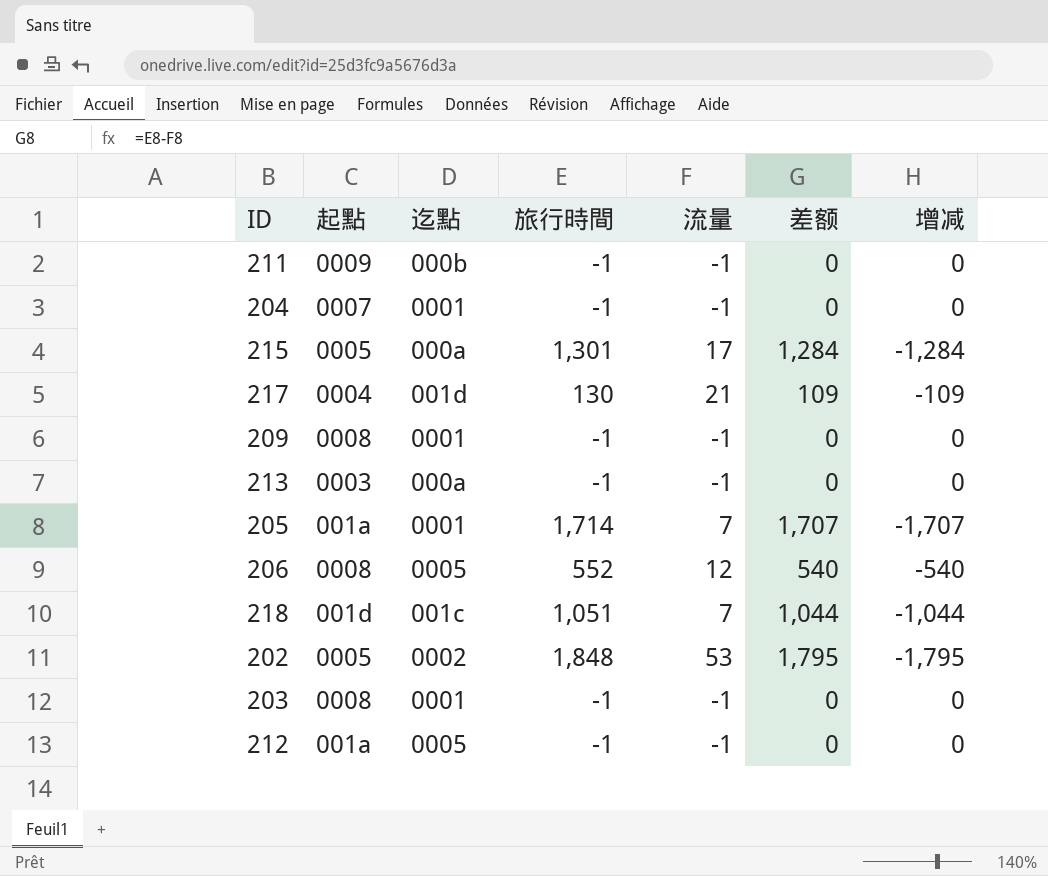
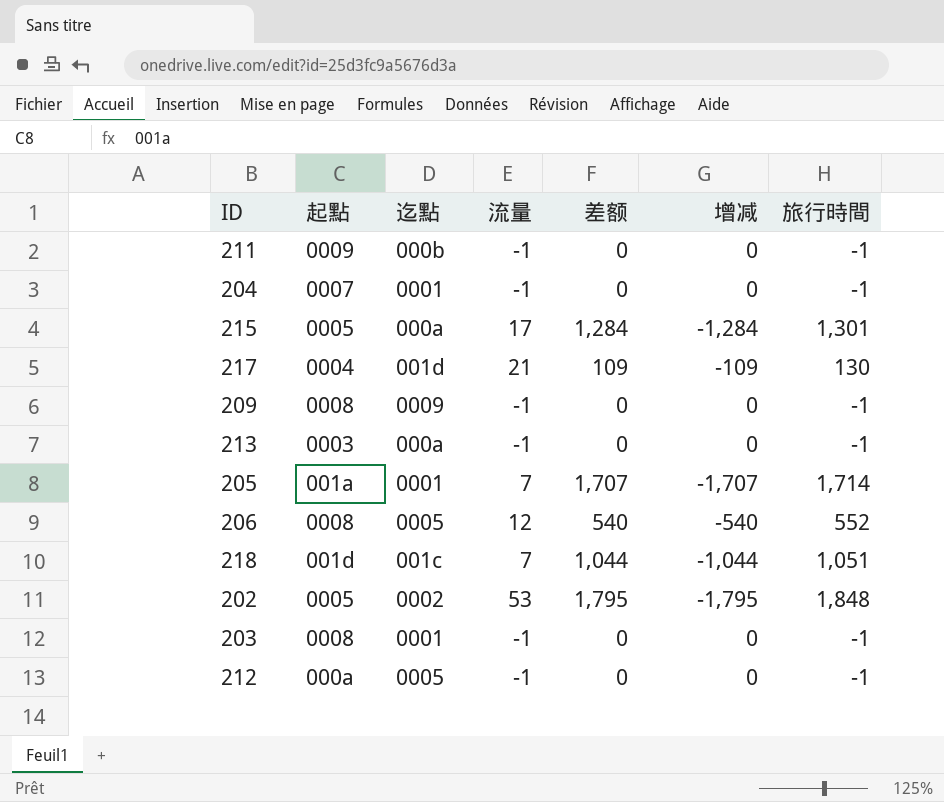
column 旅行時間 | position: 4 -> 7
209 | 迄點: 0001 -> 0009
212 | 起點: 001a -> 000a

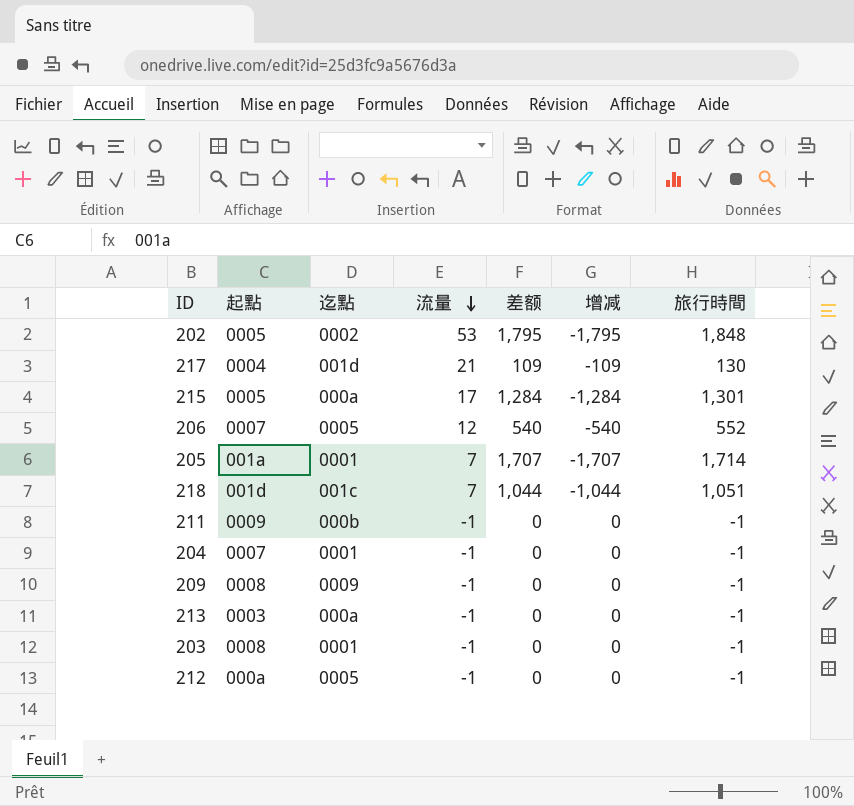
row order: none -> 流量 descending
206 | 起點: 0008 -> 0007

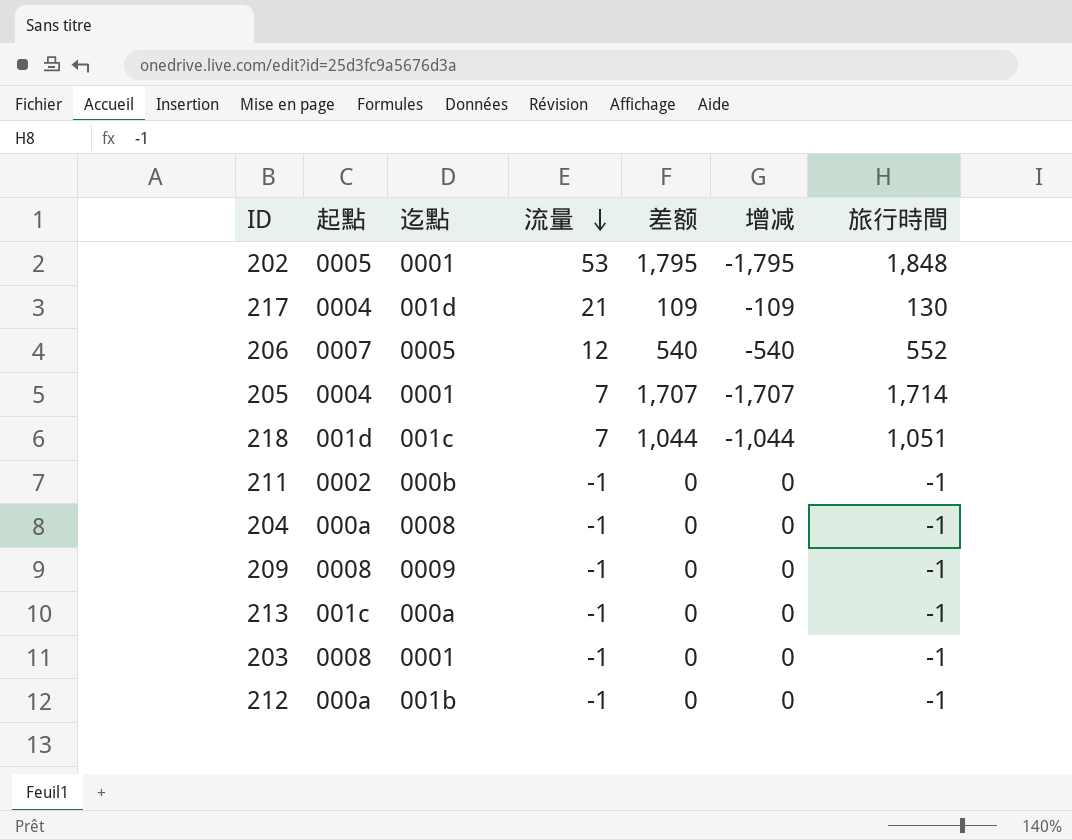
row 215: 0005 | 000a | 17 | 1,284 | -1,284 | 1,301 -> none
202 | 迄點: 0002 -> 0001
205 | 起點: 001a -> 0004
211 | 起點: 0009 -> 0002
204 | 起點: 0007 -> 000a
204 | 迄點: 0001 -> 0008
213 | 起點: 0003 -> 001c
212 | 迄點: 0005 -> 001b

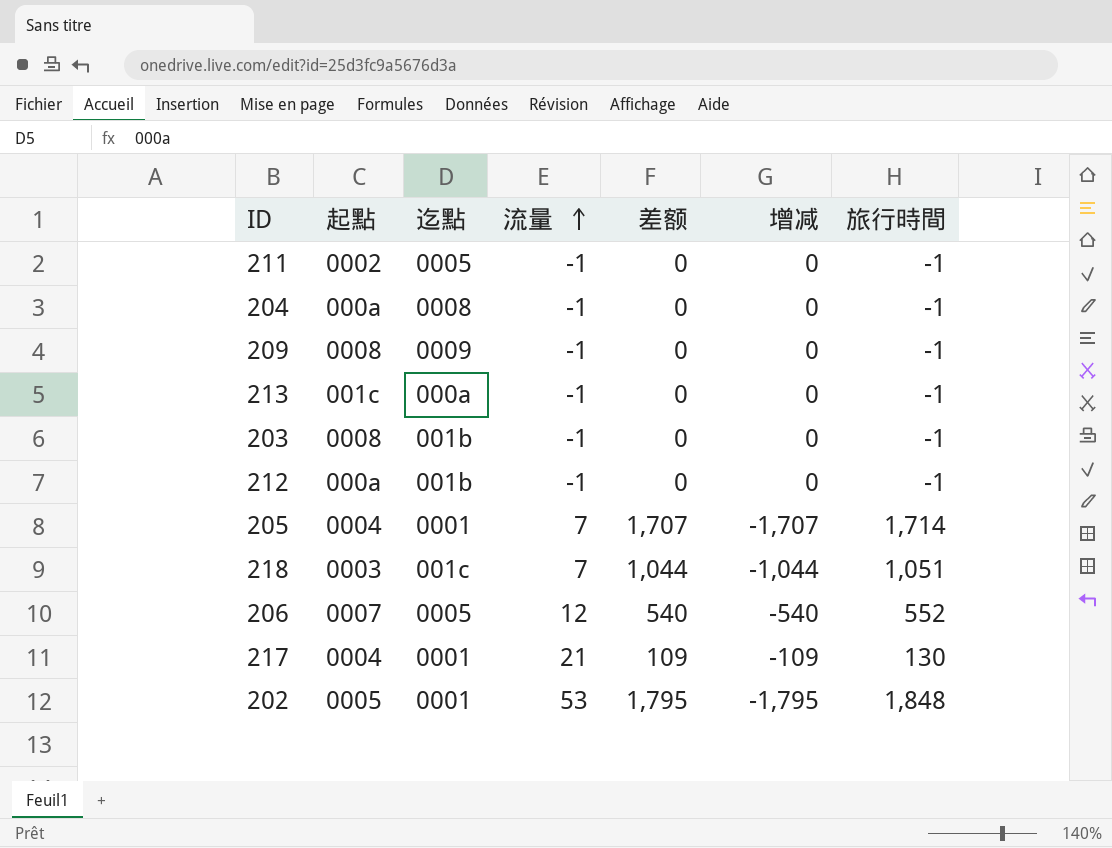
row order: 流量 descending -> 流量 ascending
211 | 迄點: 000b -> 0005
203 | 迄點: 0001 -> 001b
218 | 起點: 001d -> 0003
217 | 迄點: 001d -> 0001

